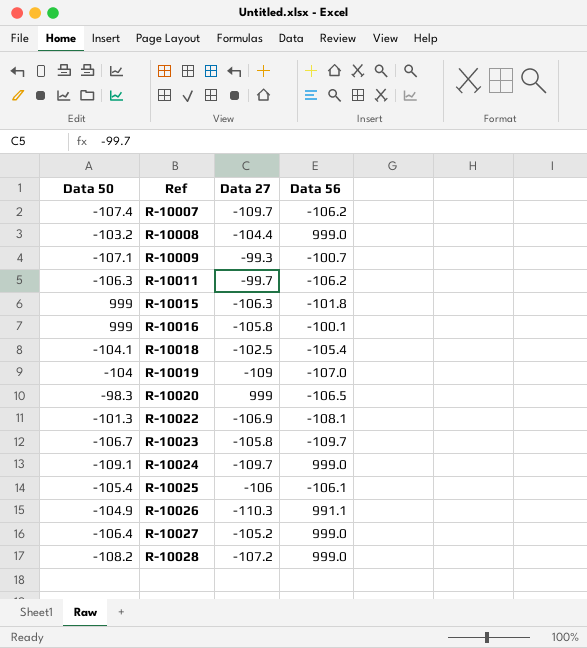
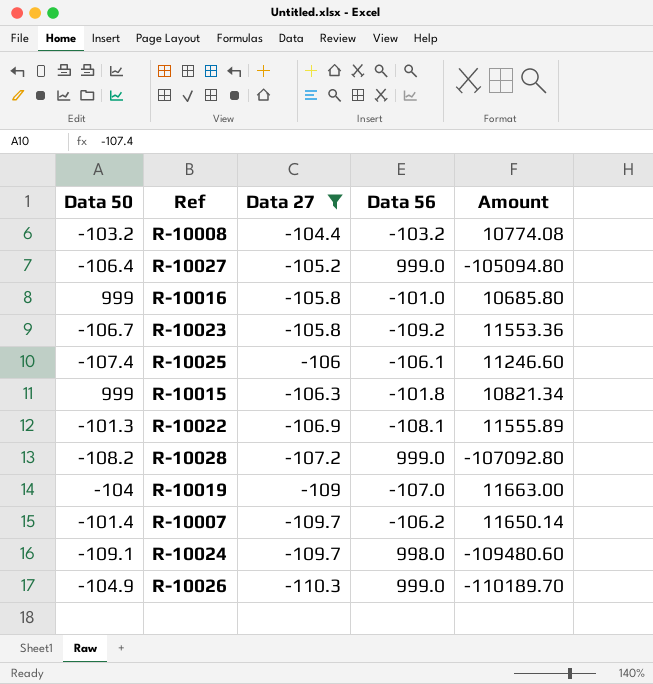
filter: none -> Data 27 <= -104.4
row order: Ref ascending -> Data 27 descending
column Amount | formula: none -> [Data 27] * [Data 56]
R-10008 | Data 56: 999.0 -> -103.2
R-10016 | Data 56: -100.1 -> -101.0
R-10023 | Data 56: -109.7 -> -109.2
R-10025 | Data 50: -105.4 -> -107.4
R-10007 | Data 50: -107.4 -> -101.4
R-10024 | Data 56: 999.0 -> 998.0
R-10026 | Data 56: 991.1 -> 999.0

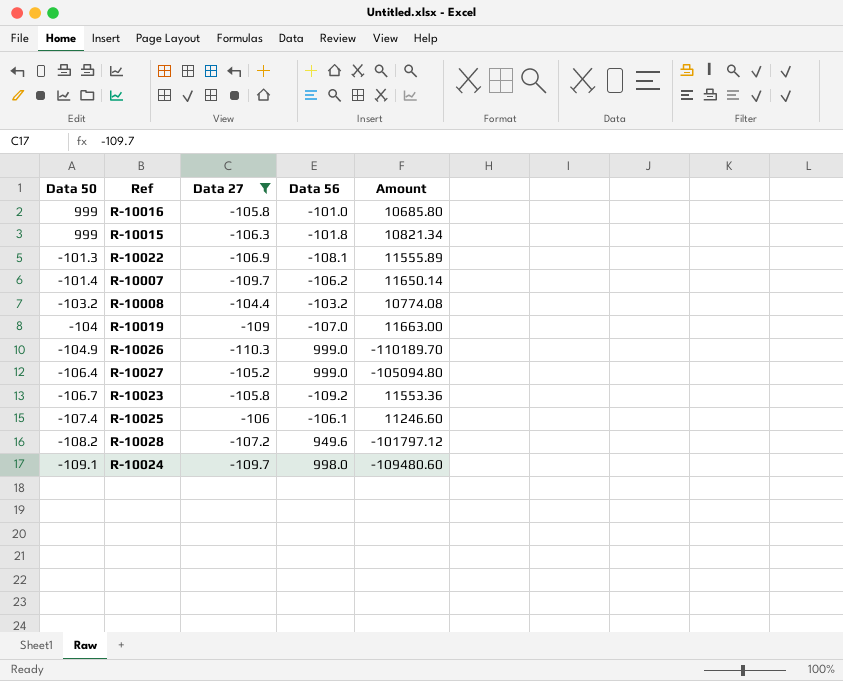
row order: Data 27 descending -> Data 50 descending
R-10028 | Data 56: 999.0 -> 949.6
R-10028 | Amount: -107092.80 -> -101797.12

